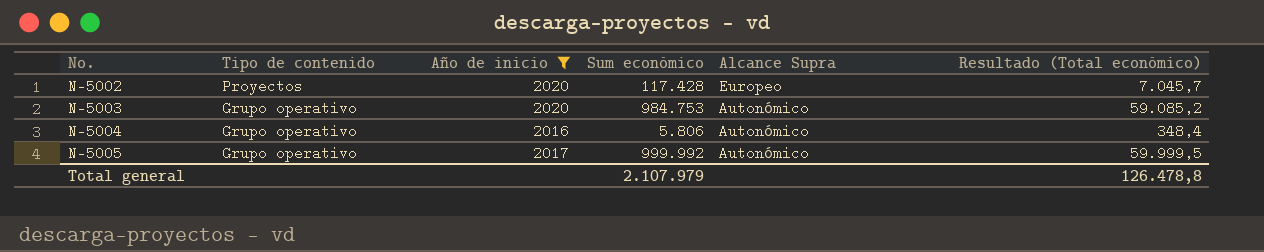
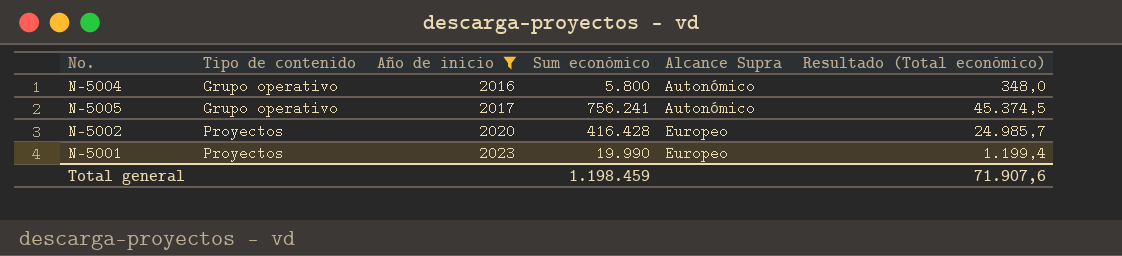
row order: No. ascending -> Tipo de contenido ascending
row N-5003: Grupo operativo | 2020 | 984.753 | Autonómico | 59.085,2 -> none
N-5004 | Sum económico: 5.806 -> 5.800
N-5004 | Resultado (Total económico): 348,4 -> 348,0
N-5005 | Sum económico: 999.992 -> 756.241
N-5005 | Resultado (Total económico): 59.999,5 -> 45.374,5
N-5002 | Sum económico: 117.428 -> 416.428
N-5002 | Resultado (Total económico): 7.045,7 -> 24.985,7
row N-5001: none -> Proyectos | 2023 | 19.990 | Europeo | 1.199,4
Total general | Sum económico: 2.107.979 -> 1.198.459
Total general | Resultado (Total económico): 126.478,8 -> 71.907,6

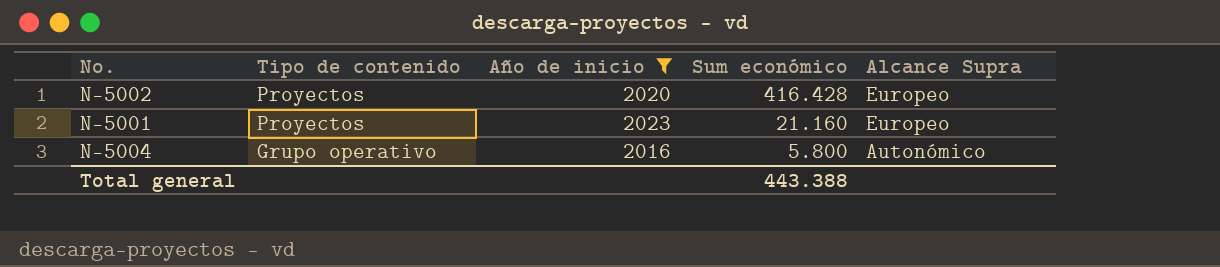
row order: Tipo de contenido ascending -> Tipo de contenido descending
column Resultado (Total económico) | formula: [Sum económico] * 0,06 -> none
row N-5005: Grupo operativo | 2017 | 756.241 | Autonómico | 45.374,5 -> none
N-5001 | Sum económico: 19.990 -> 21.160
Total general | Sum económico: 1.198.459 -> 443.388

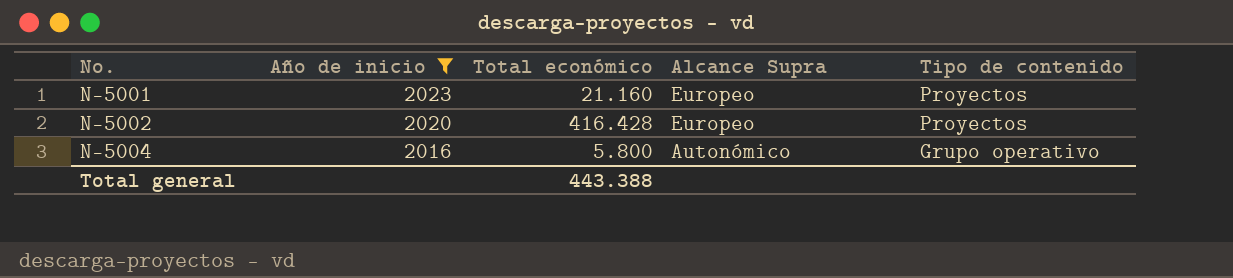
row order: Tipo de contenido descending -> No. ascending
column name: Sum económico -> Total económico
column Tipo de contenido | position: 2 -> 5

